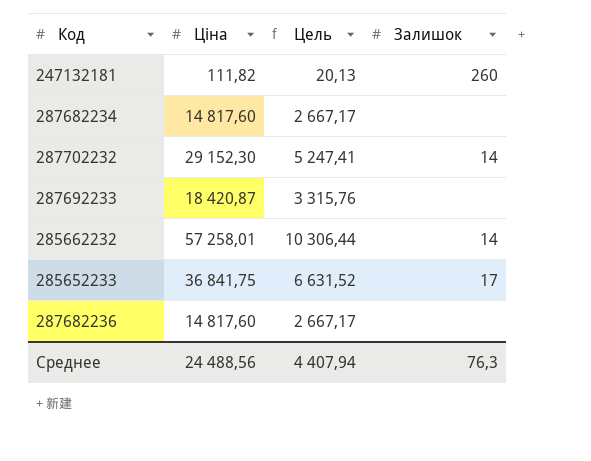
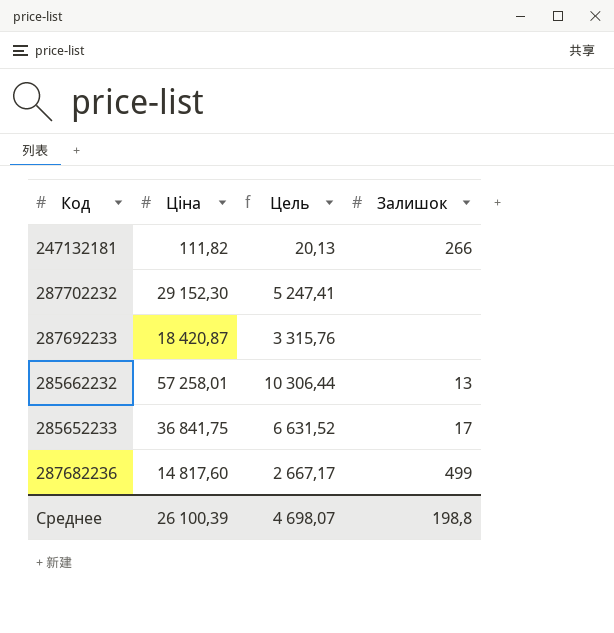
row 287682234: 14 817,60 | 2 667,17 | none -> none
247132181 | Залишок: 260 -> 266
287702232 | Залишок: 14 -> none
285662232 | Залишок: 14 -> 13
287682236 | Залишок: none -> 499
Среднее | Ціна: 24 488,56 -> 26 100,39
Среднее | Цель: 4 407,94 -> 4 698,07
Среднее | Залишок: 76,3 -> 198,8

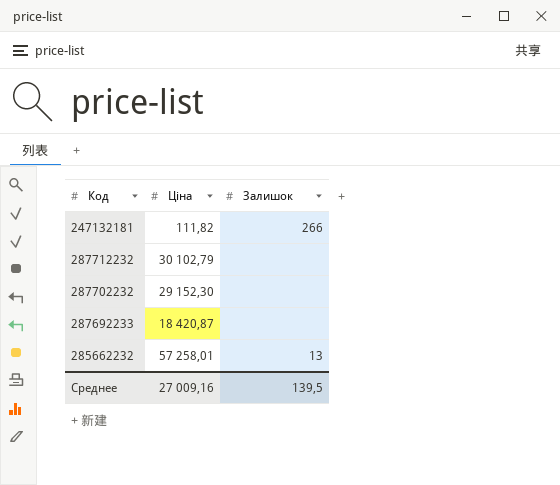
column Цель | formula: [Ціна] * 0,18 -> none
row 285652233: 36 841,75 | 6 631,52 | 17 -> none
row 287682236: 14 817,60 | 2 667,17 | 499 -> none
row 287712232: none -> 30 102,79 | none
Среднее | Ціна: 26 100,39 -> 27 009,16
Среднее | Залишок: 198,8 -> 139,5

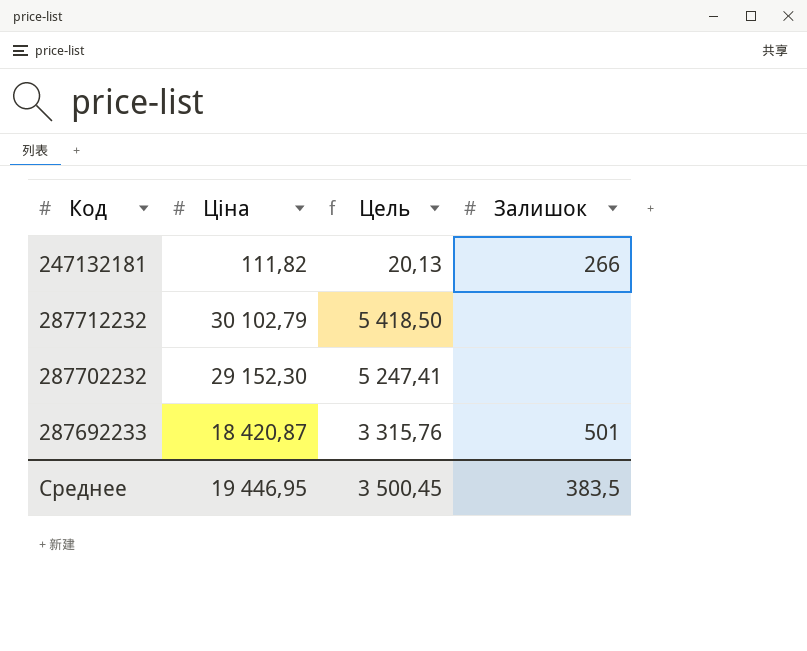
column Цель | formula: none -> [Ціна] * 0,18
row 285662232: 57 258,01 | 13 -> none
287692233 | Залишок: none -> 501
Среднее | Ціна: 27 009,16 -> 19 446,95
Среднее | Залишок: 139,5 -> 383,5

